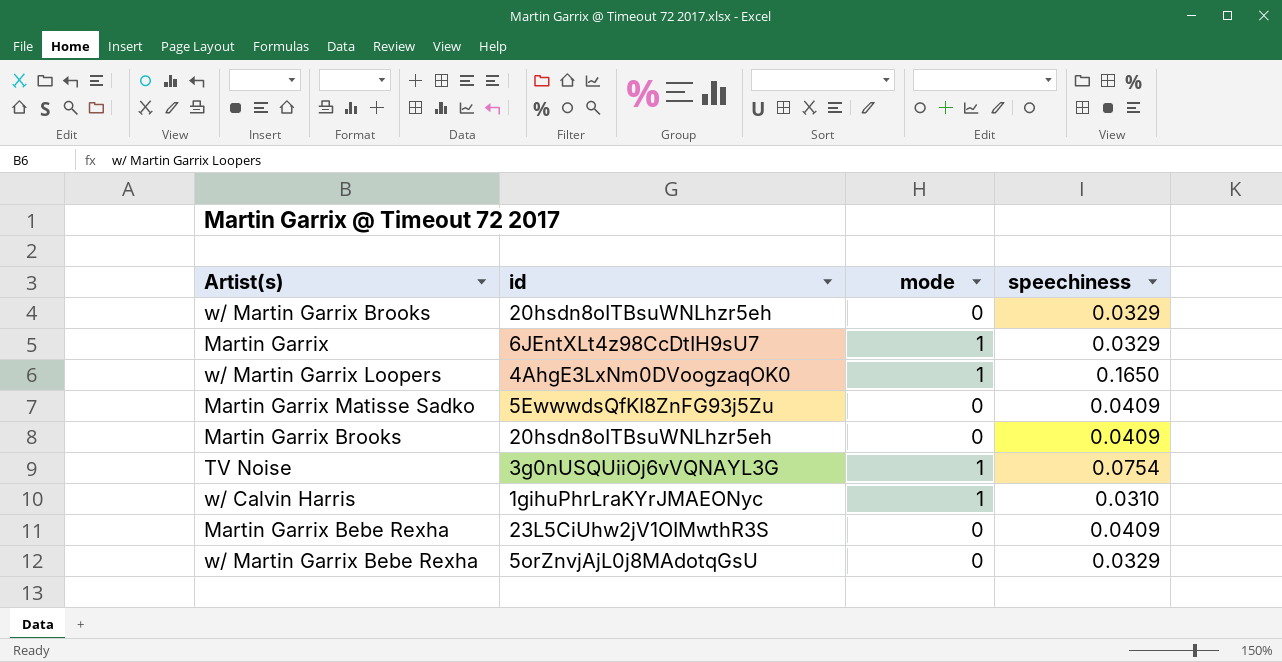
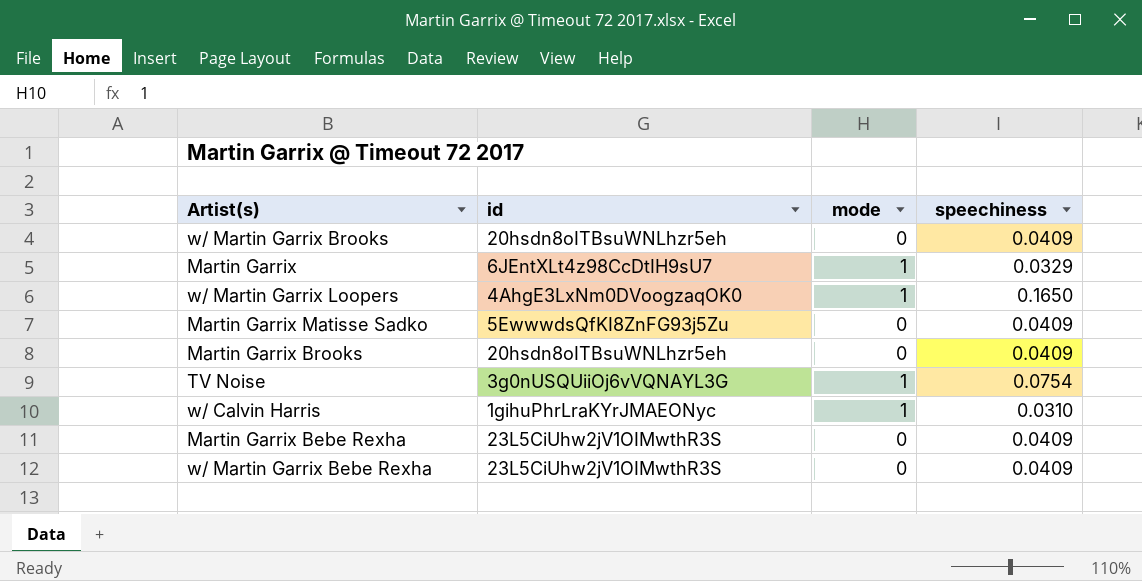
w/ Martin Garrix Brooks | speechiness: 0.0329 -> 0.0409
w/ Martin Garrix Bebe Rexha | id: 5orZnvjAjL0j8MAdotqGsU -> 23L5CiUhw2jV1OIMwthR3S
w/ Martin Garrix Bebe Rexha | speechiness: 0.0329 -> 0.0409

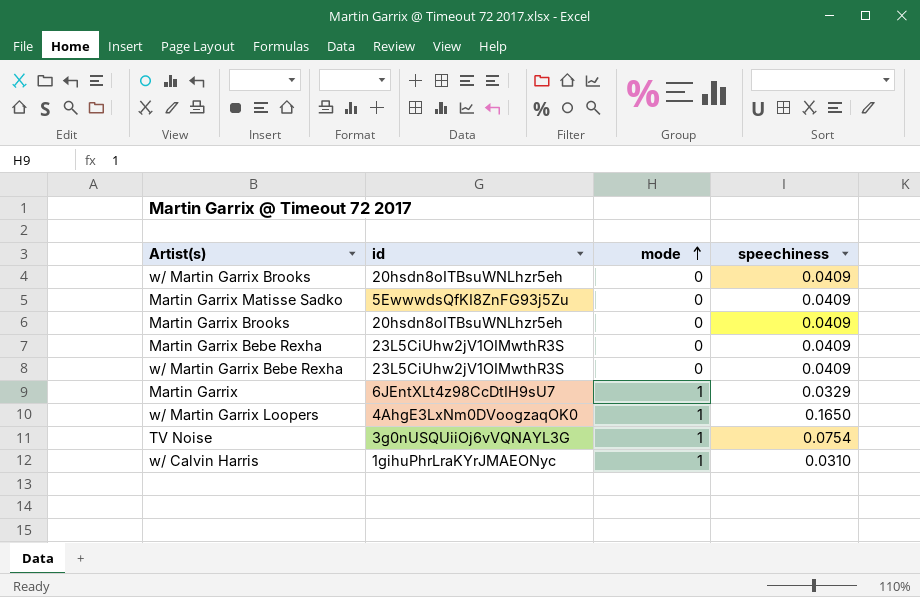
row order: none -> mode ascending

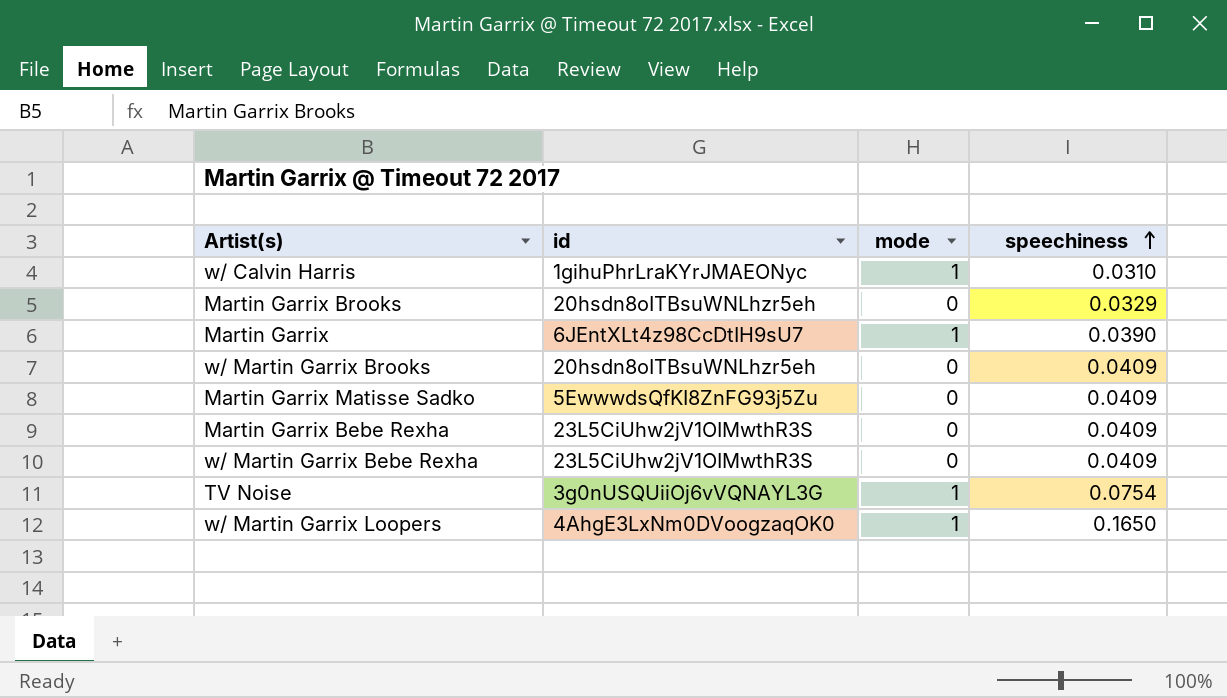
row order: mode ascending -> speechiness ascending
Martin Garrix Brooks | speechiness: 0.0409 -> 0.0329
Martin Garrix | speechiness: 0.0329 -> 0.0390

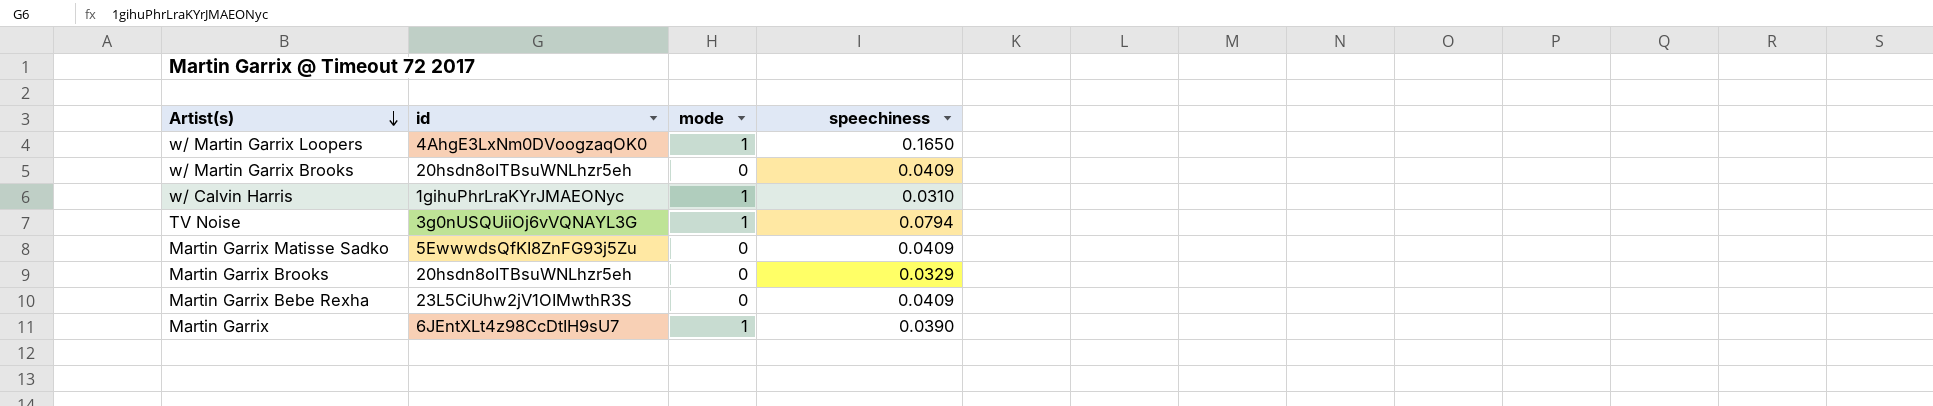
row order: speechiness ascending -> Artist(s) descending
row w/ Martin Garrix Bebe Rexha: 23L5CiUhw2jV1OIMwthR3S | 0 | 0.0409 -> none
TV Noise | speechiness: 0.0754 -> 0.0794

